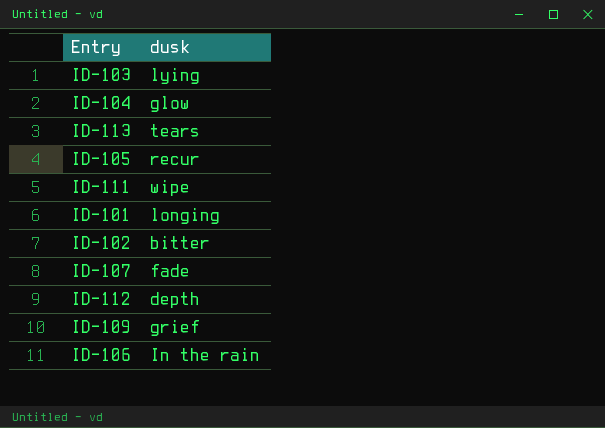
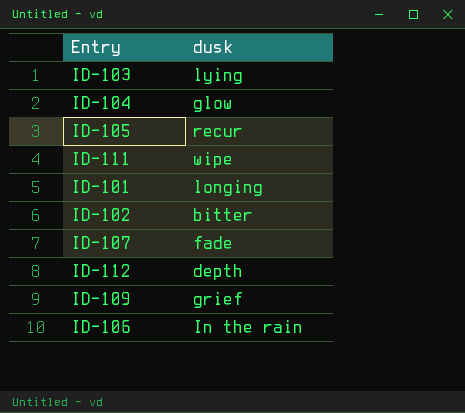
row ID-113: tears -> none

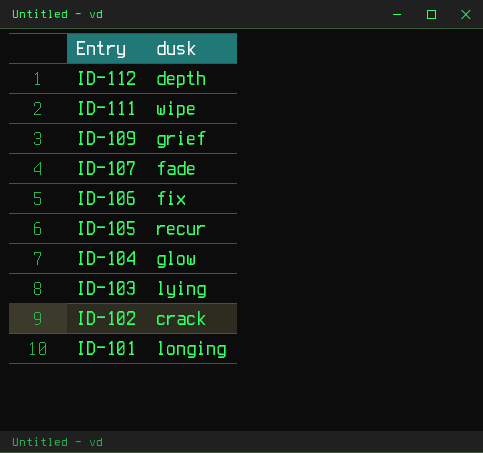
row order: none -> Entry descending
ID-106 | dusk: In the rain -> fix
ID-102 | dusk: bitter -> crack

